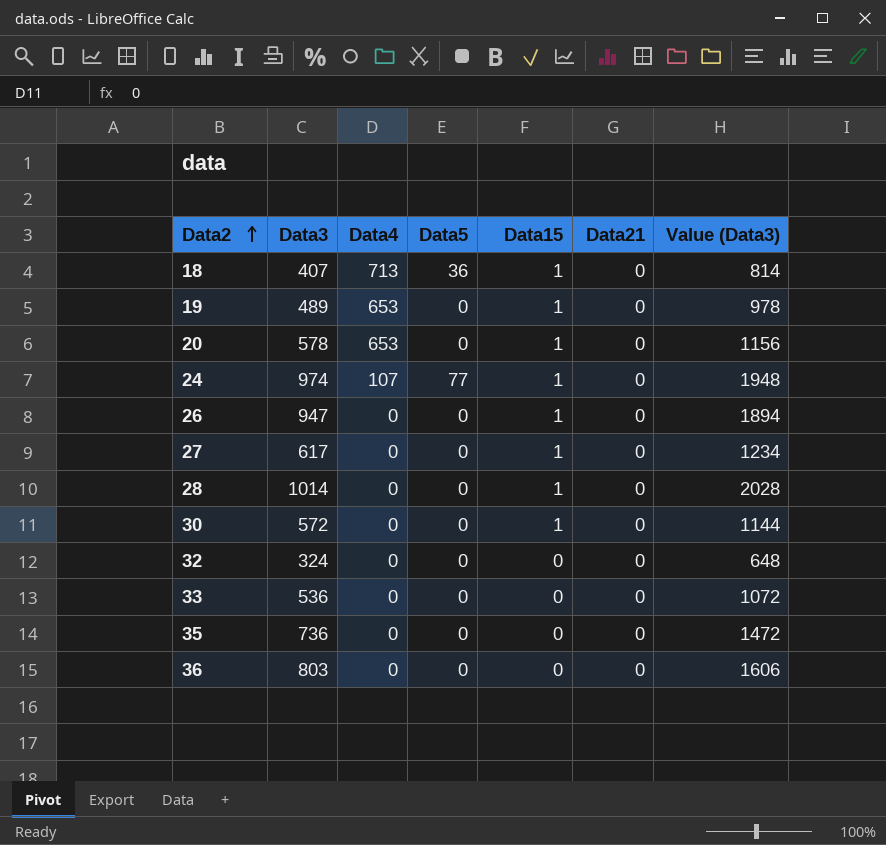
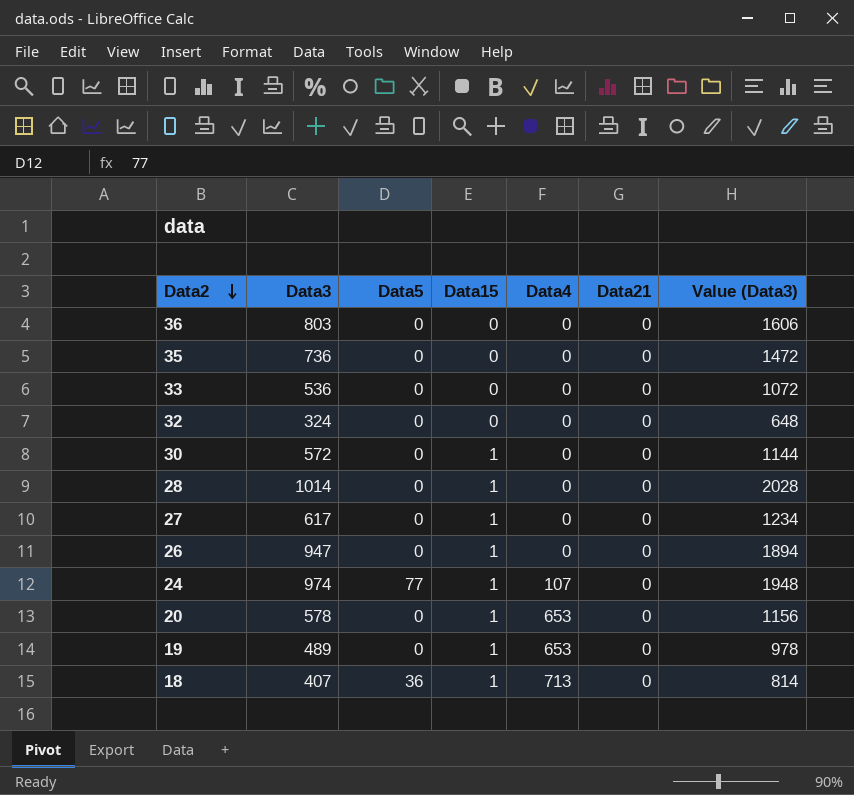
row order: Data2 ascending -> Data2 descending
column Data4 | position: 3 -> 5

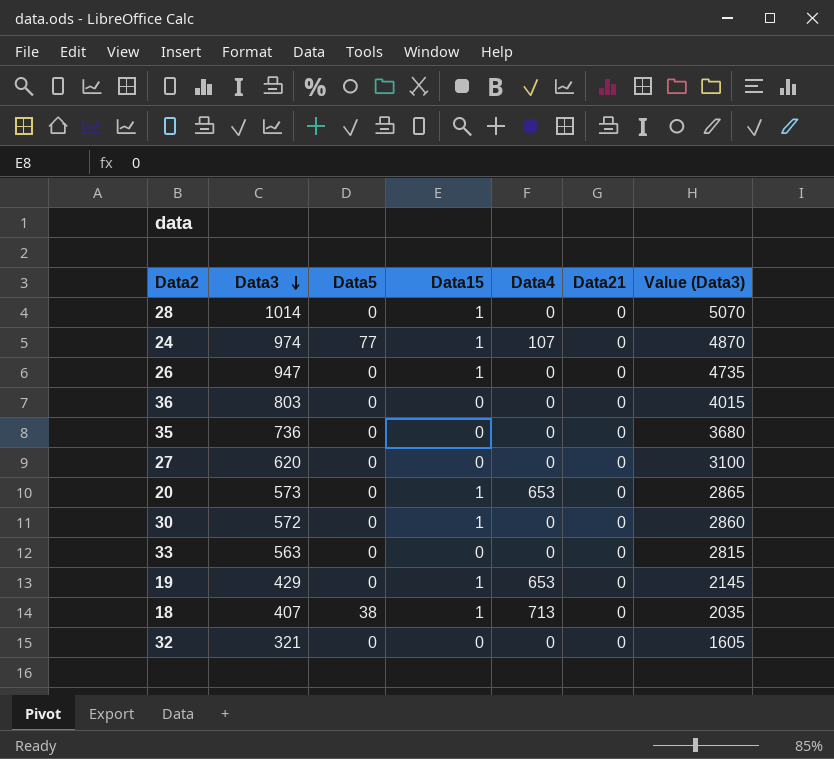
row order: Data2 descending -> Data3 descending
column Value (Data3) | formula: [Data3] * 2 -> [Data3] * 5
27 | Data3: 617 -> 620
27 | Data15: 1 -> 0
20 | Data3: 578 -> 573
33 | Data3: 536 -> 563
19 | Data3: 489 -> 429
18 | Data5: 36 -> 38
32 | Data3: 324 -> 321

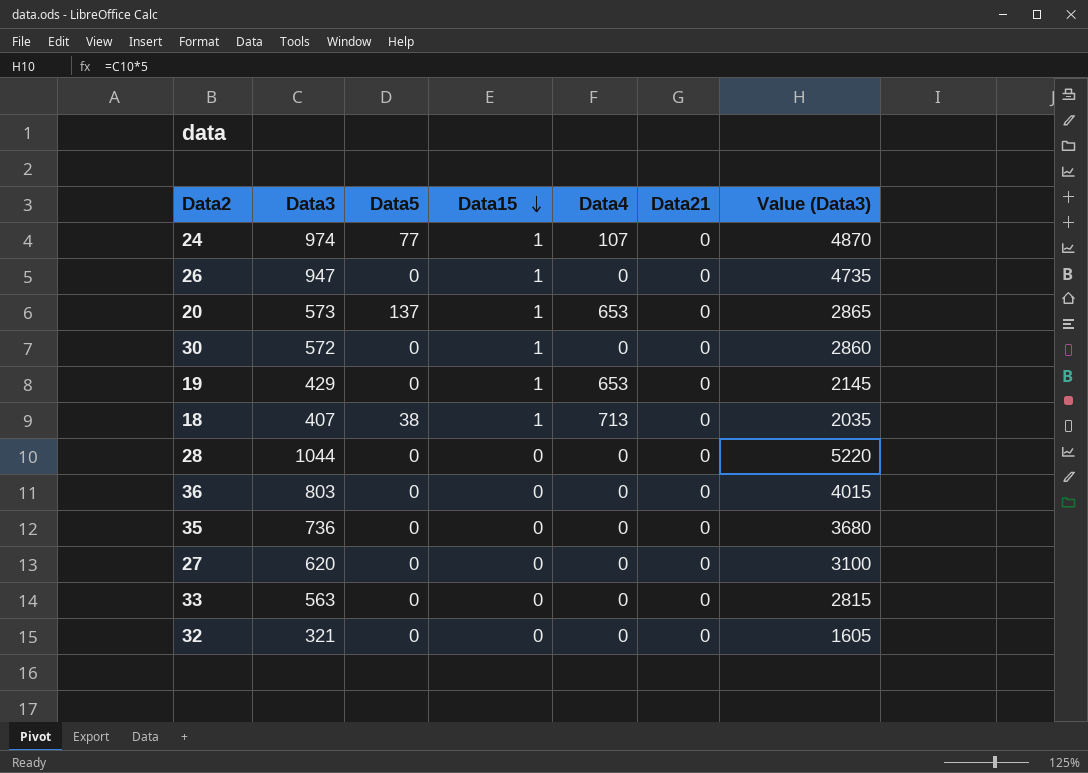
row order: Data3 descending -> Data15 descending
20 | Data5: 0 -> 137
28 | Data3: 1014 -> 1044
28 | Data15: 1 -> 0
28 | Value (Data3): 5070 -> 5220

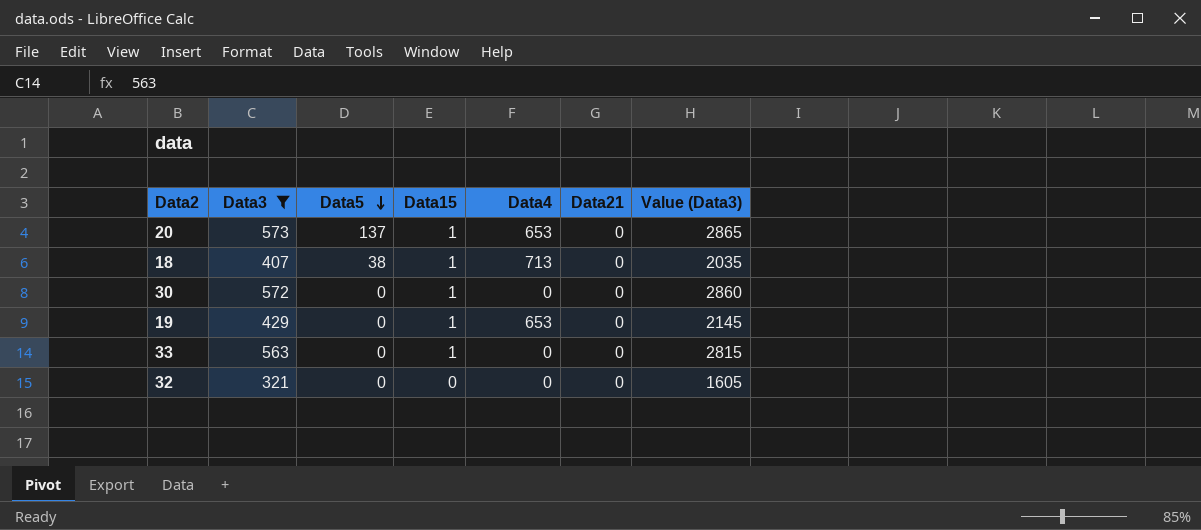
filter: none -> Data3 <= 573
row order: Data15 descending -> Data5 descending
33 | Data15: 0 -> 1

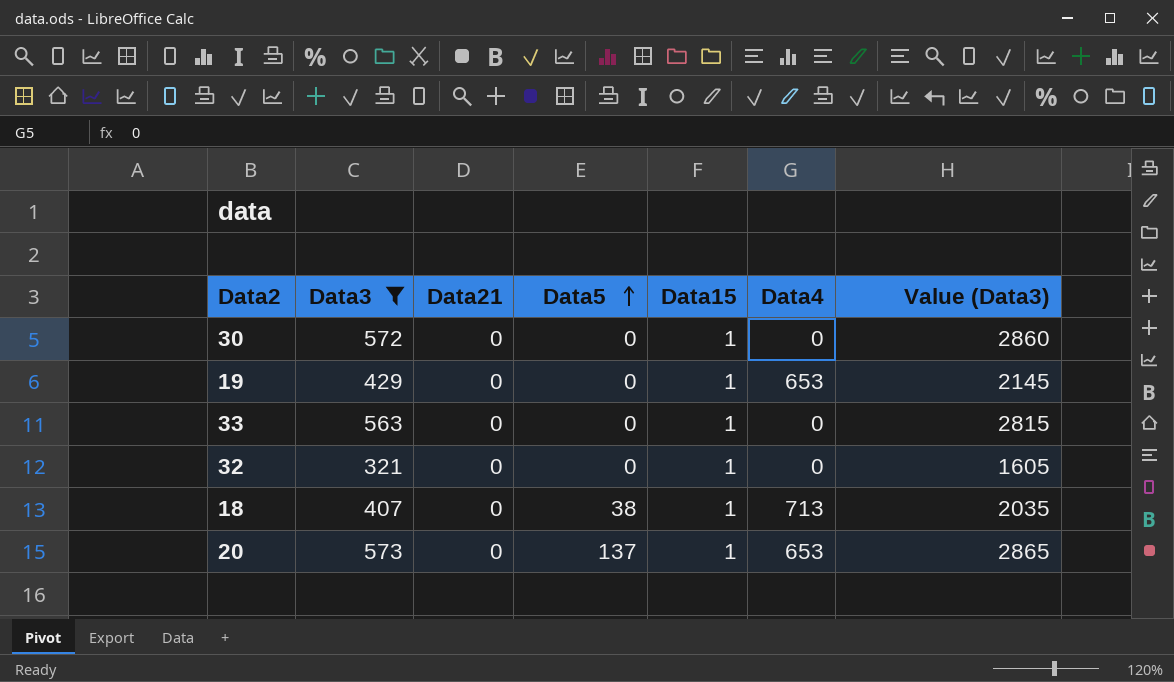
row order: Data5 descending -> Data5 ascending
column Data21 | position: 6 -> 3
32 | Data15: 0 -> 1

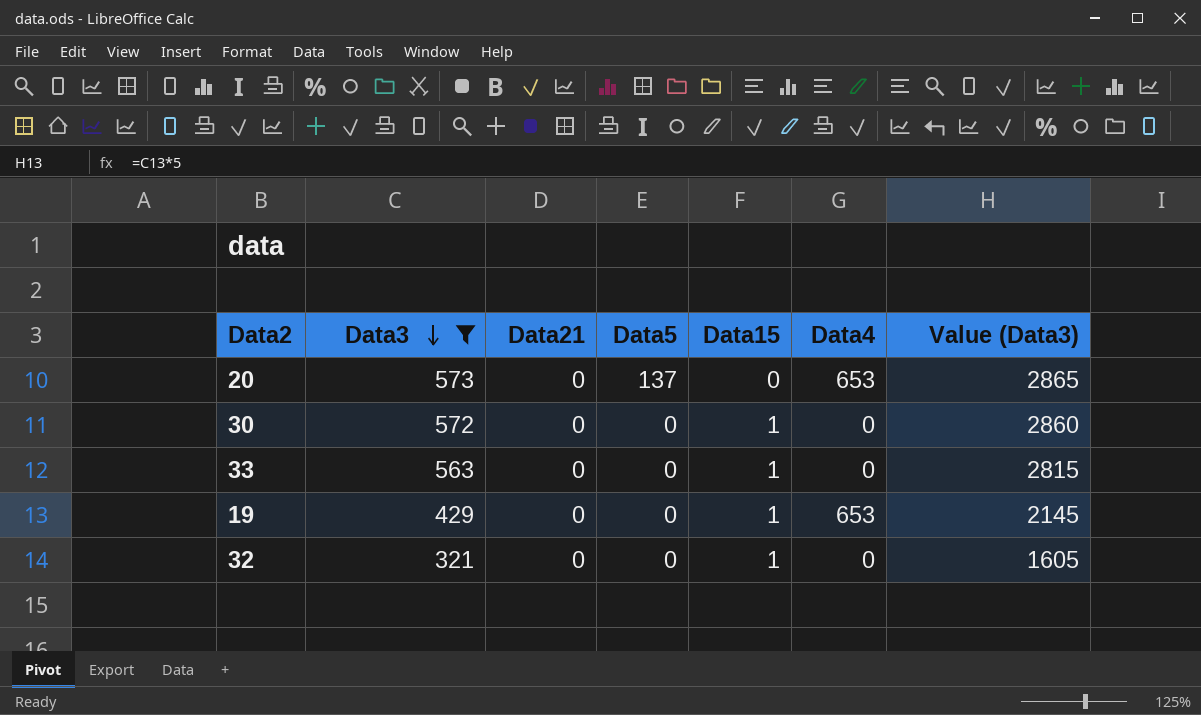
row order: Data5 ascending -> Data3 descending
row 18: 407 | 0 | 38 | 1 | 713 | 2035 -> none
20 | Data15: 1 -> 0

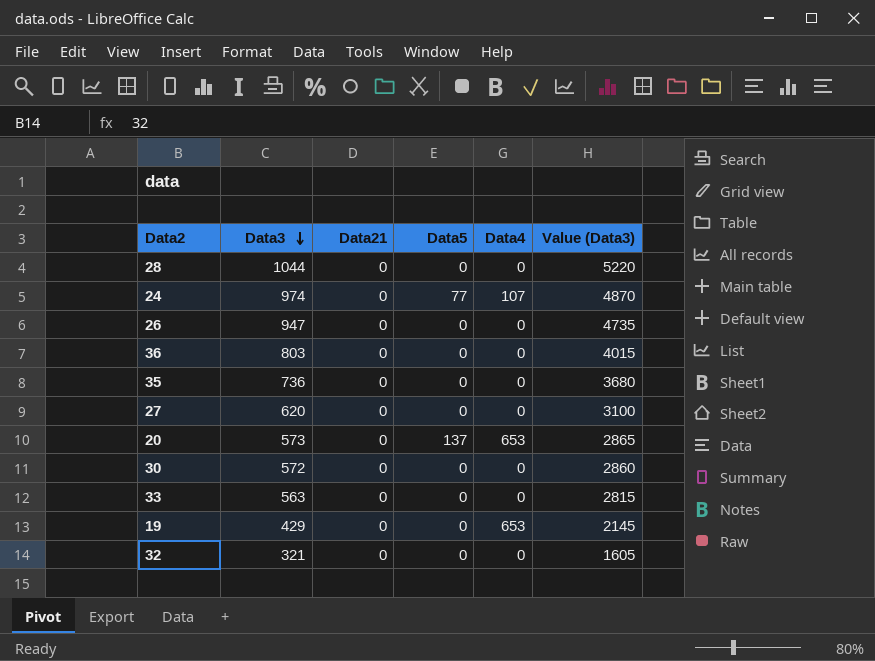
filter: Data3 <= 573 -> none
column Data15 | position: 5 -> none

